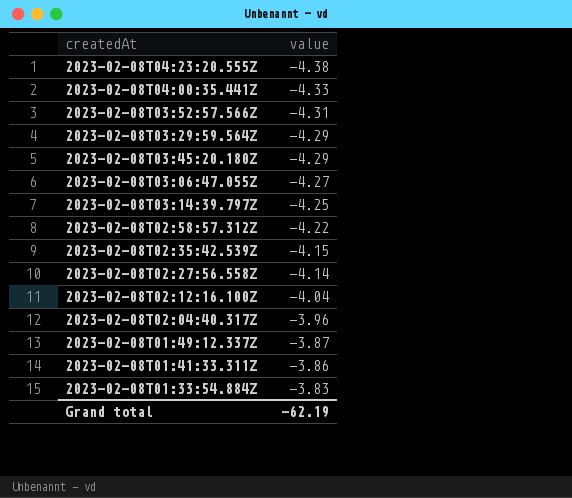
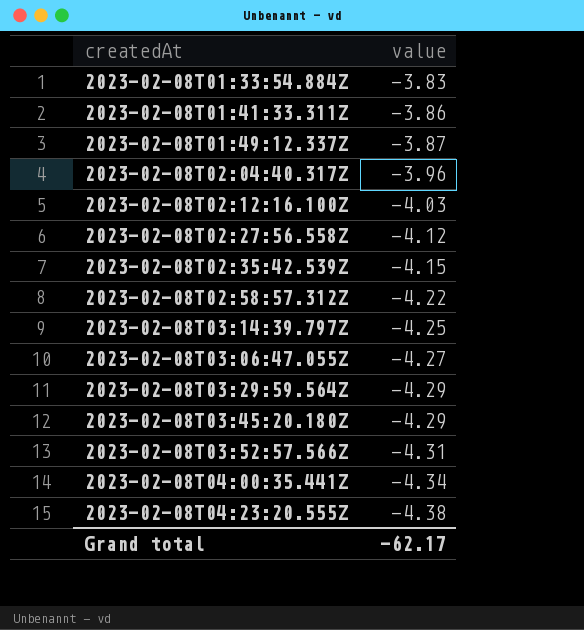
row order: value ascending -> value descending
2023-02-08T02:12:16.100Z | value: -4.04 -> -4.03
2023-02-08T02:27:56.558Z | value: -4.14 -> -4.12
2023-02-08T04:00:35.441Z | value: -4.33 -> -4.34
Grand total | value: -62.19 -> -62.17

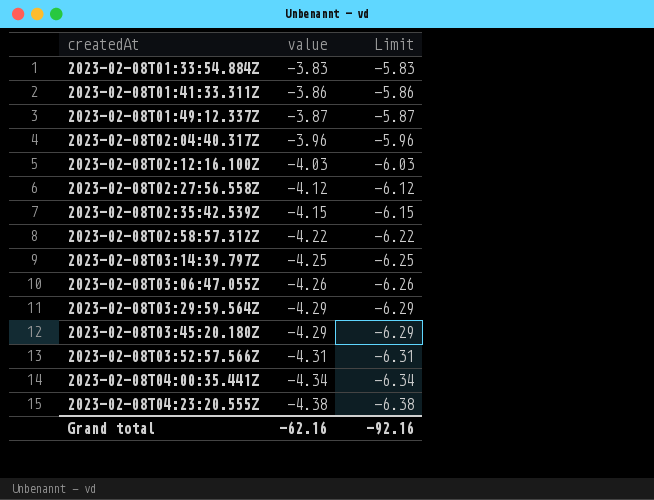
column Limit | formula: none -> [value] - 2
2023-02-08T03:06:47.055Z | value: -4.27 -> -4.26
Grand total | value: -62.17 -> -62.16

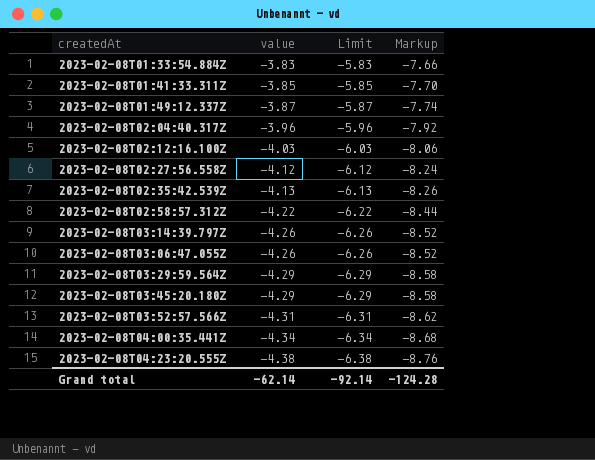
column Markup | formula: none -> [value] * 2
2023-02-08T01:41:33.311Z | value: -3.86 -> -3.85
2023-02-08T01:41:33.311Z | Limit: -5.86 -> -5.85
2023-02-08T02:35:42.539Z | value: -4.15 -> -4.13
2023-02-08T02:35:42.539Z | Limit: -6.15 -> -6.13
2023-02-08T03:14:39.797Z | value: -4.25 -> -4.26
2023-02-08T03:14:39.797Z | Limit: -6.25 -> -6.26
Grand total | value: -62.16 -> -62.14
Grand total | Limit: -92.16 -> -92.14

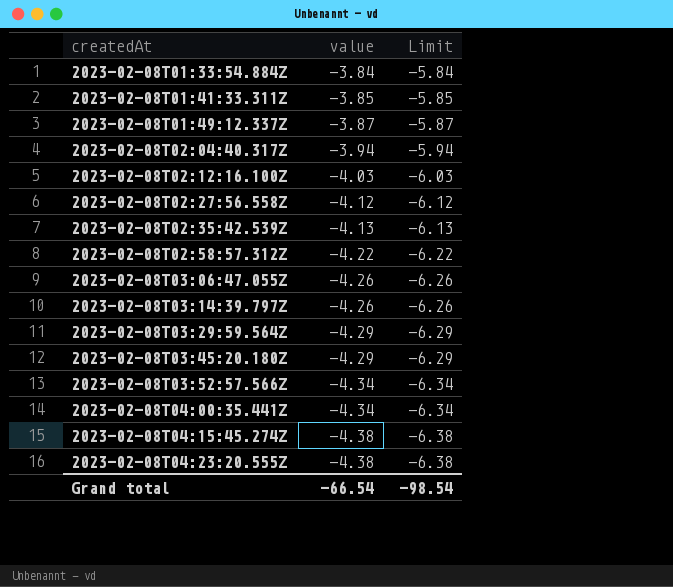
row order: value descending -> createdAt ascending
column Markup | formula: [value] * 2 -> none
2023-02-08T01:33:54.884Z | value: -3.83 -> -3.84
2023-02-08T01:33:54.884Z | Limit: -5.83 -> -5.84
2023-02-08T02:04:40.317Z | value: -3.96 -> -3.94
2023-02-08T02:04:40.317Z | Limit: -5.96 -> -5.94
2023-02-08T03:52:57.566Z | value: -4.31 -> -4.34
2023-02-08T03:52:57.566Z | Limit: -6.31 -> -6.34
row 2023-02-08T04:15:45.274Z: none -> -4.38 | -6.38
Grand total | value: -62.14 -> -66.54
Grand total | Limit: -92.14 -> -98.54

